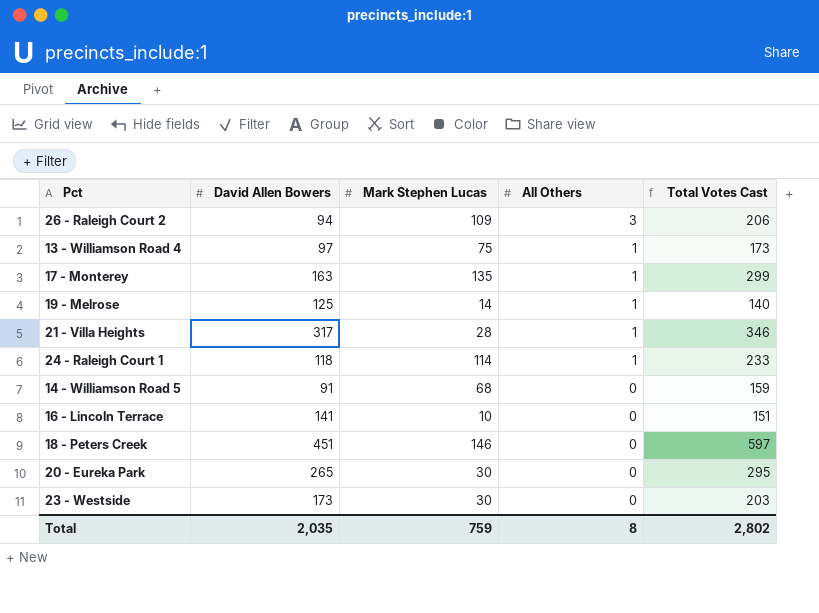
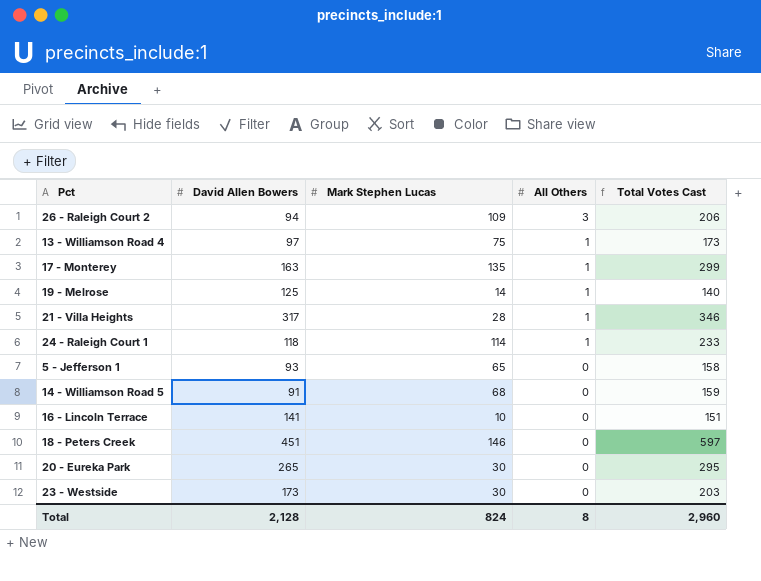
row 5 - Jefferson 1: none -> 93 | 65 | 0 | 158
Total | David Allen Bowers: 2,035 -> 2,128
Total | Mark Stephen Lucas: 759 -> 824
Total | Total Votes Cast: 2,802 -> 2,960

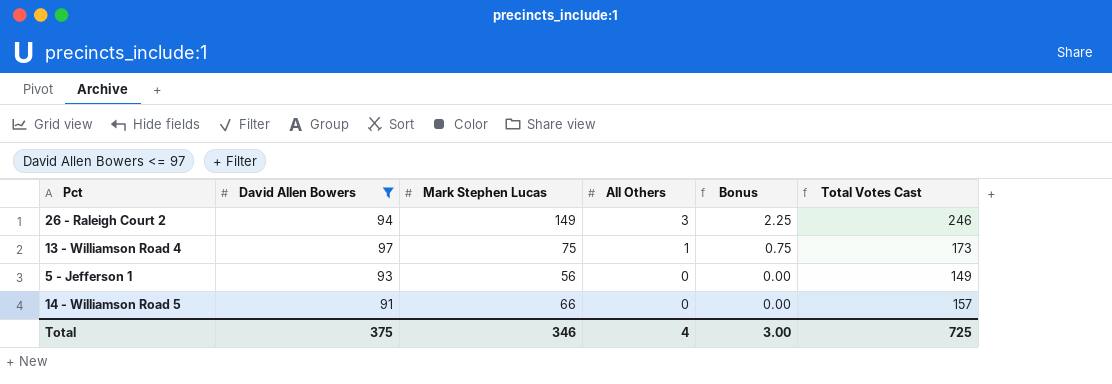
filter: none -> David Allen Bowers <= 97
column Bonus | formula: none -> [All Others] * 0.75
26 - Raleigh Court 2 | Mark Stephen Lucas: 109 -> 149
26 - Raleigh Court 2 | Total Votes Cast: 206 -> 246
5 - Jefferson 1 | Mark Stephen Lucas: 65 -> 56
5 - Jefferson 1 | Total Votes Cast: 158 -> 149
14 - Williamson Road 5 | Mark Stephen Lucas: 68 -> 66
14 - Williamson Road 5 | Total Votes Cast: 159 -> 157
Total | David Allen Bowers: 2,128 -> 375
Total | Mark Stephen Lucas: 824 -> 346
Total | All Others: 8 -> 4
Total | Total Votes Cast: 2,960 -> 725

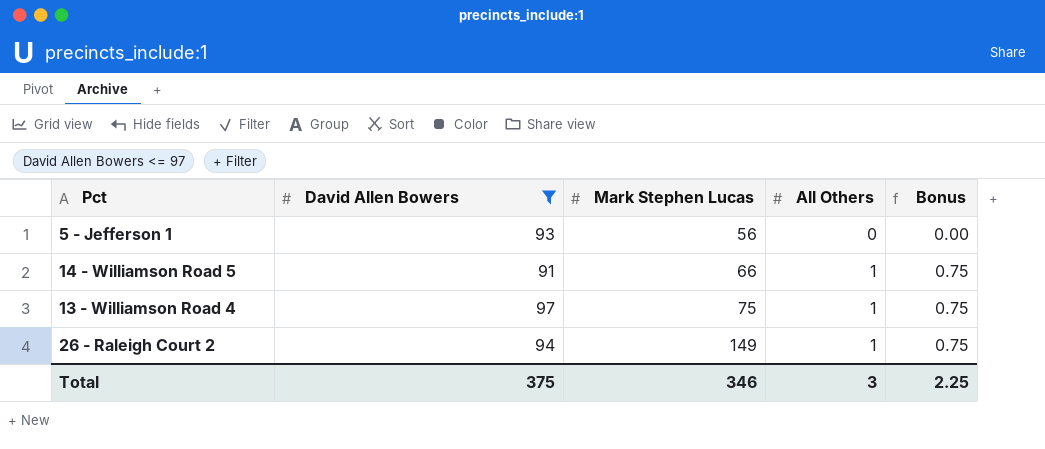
row order: All Others descending -> Mark Stephen Lucas ascending
column Total Votes Cast | formula: [David Allen Bowers] + [Mark Stephen Lucas] + [All Others] -> none
14 - Williamson Road 5 | All Others: 0 -> 1
14 - Williamson Road 5 | Bonus: 0.00 -> 0.75
26 - Raleigh Court 2 | All Others: 3 -> 1
26 - Raleigh Court 2 | Bonus: 2.25 -> 0.75
Total | All Others: 4 -> 3
Total | Bonus: 3.00 -> 2.25

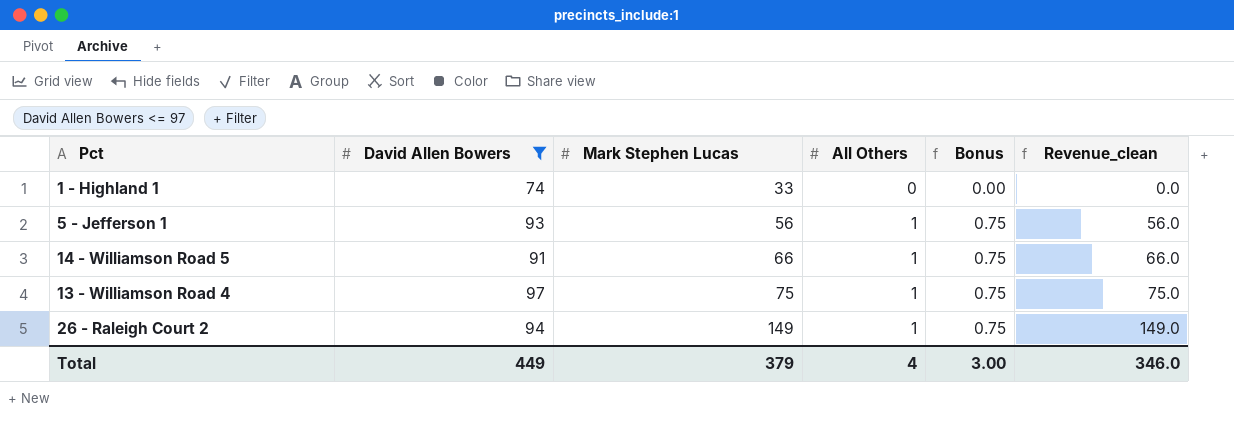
column Revenue_clean | formula: none -> [Mark Stephen Lucas] * [All Others]
row 1 - Highland 1: none -> 74 | 33 | 0 | 0.00 | 0.0
5 - Jefferson 1 | All Others: 0 -> 1
5 - Jefferson 1 | Bonus: 0.00 -> 0.75
Total | David Allen Bowers: 375 -> 449
Total | Mark Stephen Lucas: 346 -> 379
Total | All Others: 3 -> 4
Total | Bonus: 2.25 -> 3.00

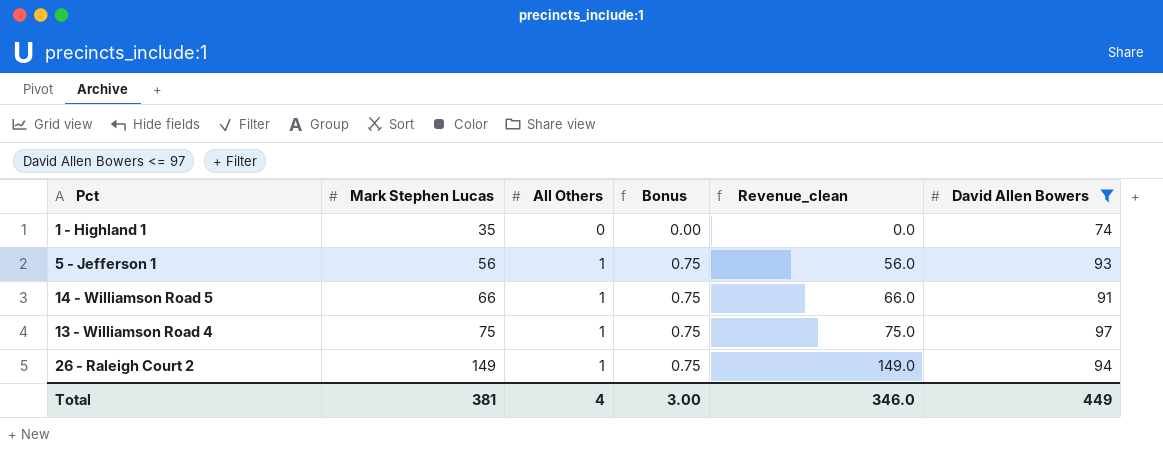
column David Allen Bowers | position: 2 -> 6
1 - Highland 1 | Mark Stephen Lucas: 33 -> 35
Total | Mark Stephen Lucas: 379 -> 381

